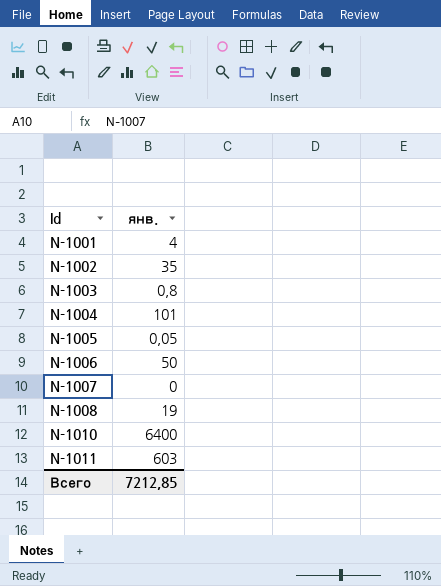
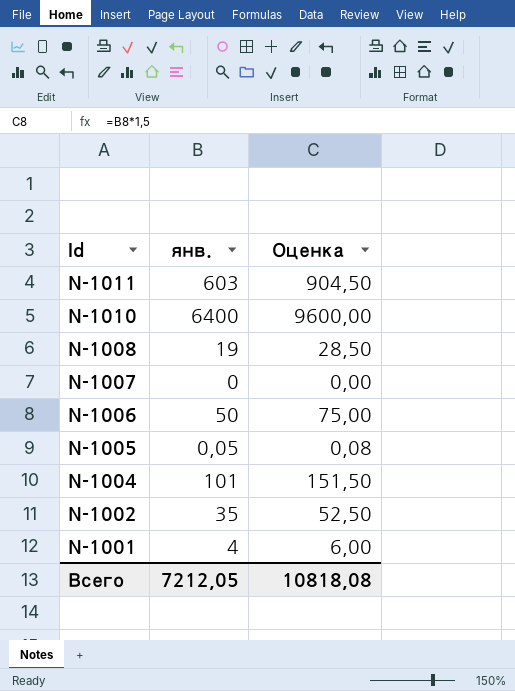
row order: Id ascending -> Id descending
column Оценка | formula: none -> [янв.] * 1,5
row N-1003: 0,8 -> none
Всего | янв.: 7212,85 -> 7212,05

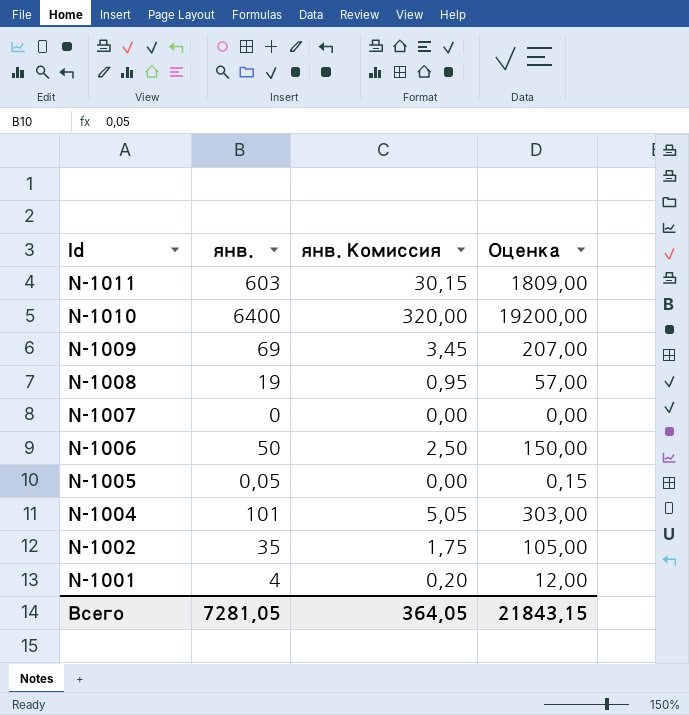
column янв. Комиссия | formula: none -> [янв.] * 0,05
column Оценка | formula: [янв.] * 1,5 -> [янв.] * 3
row N-1009: none -> 69 | 3,45 | 207,00
Всего | янв.: 7212,05 -> 7281,05
Всего | Оценка: 10818,08 -> 21843,15

